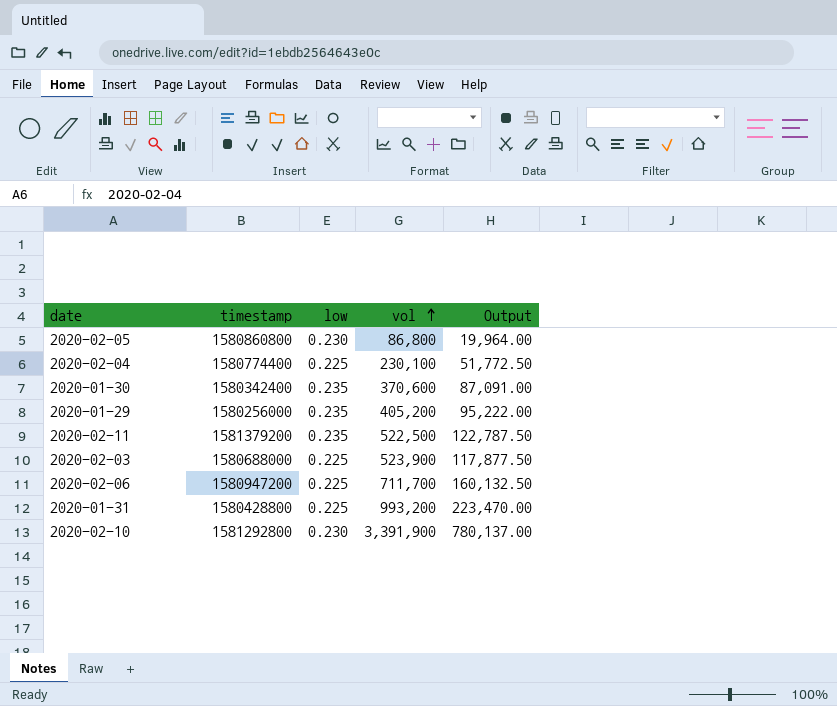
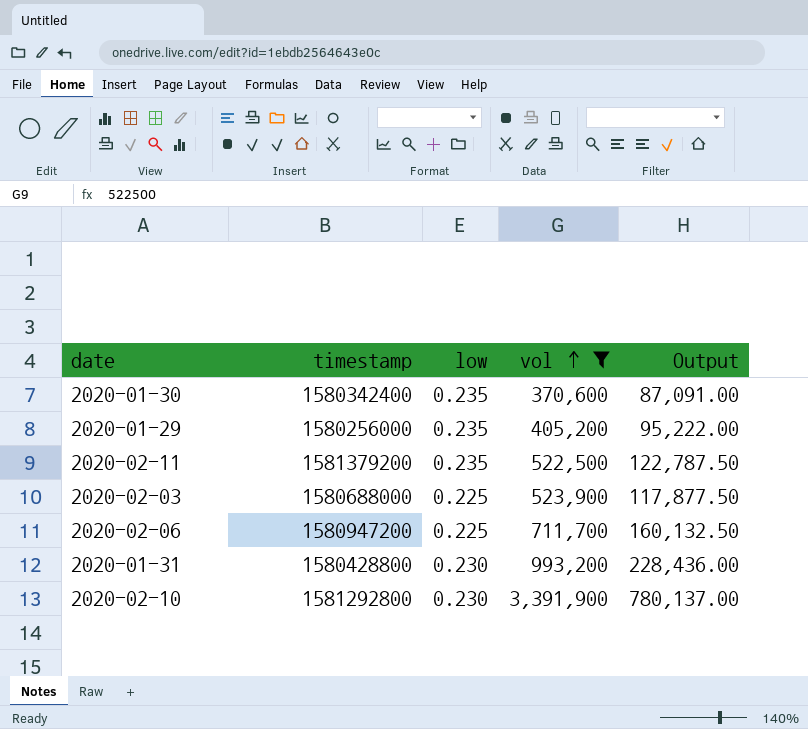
filter: none -> vol >= 370,600
2020-01-31 | low: 0.225 -> 0.230
2020-01-31 | Output: 223,470.00 -> 228,436.00

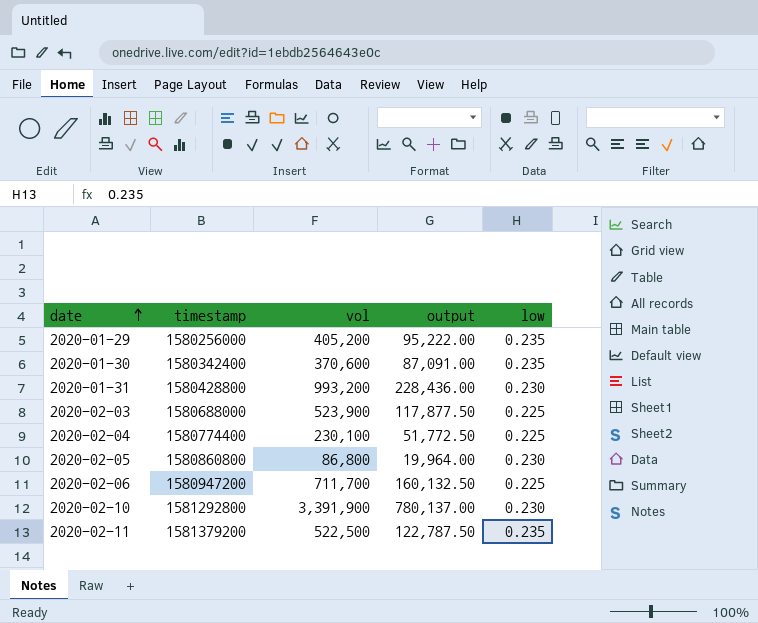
filter: vol >= 370,600 -> none
row order: vol ascending -> date ascending
column name: Output -> output
column low | position: 3 -> 5

